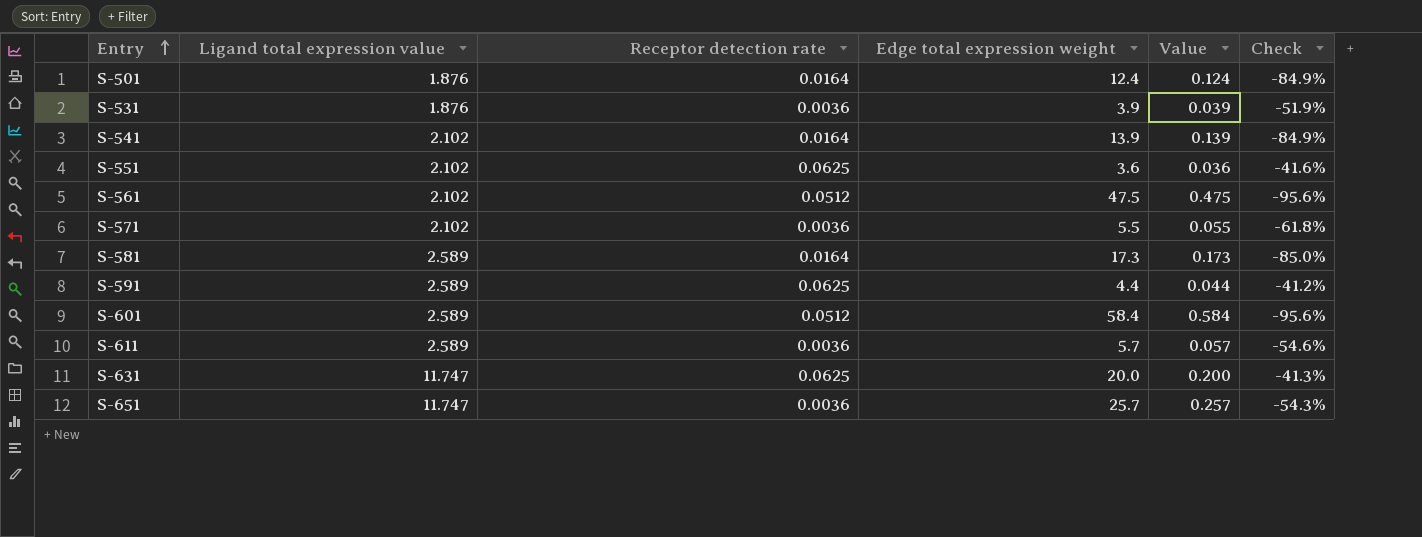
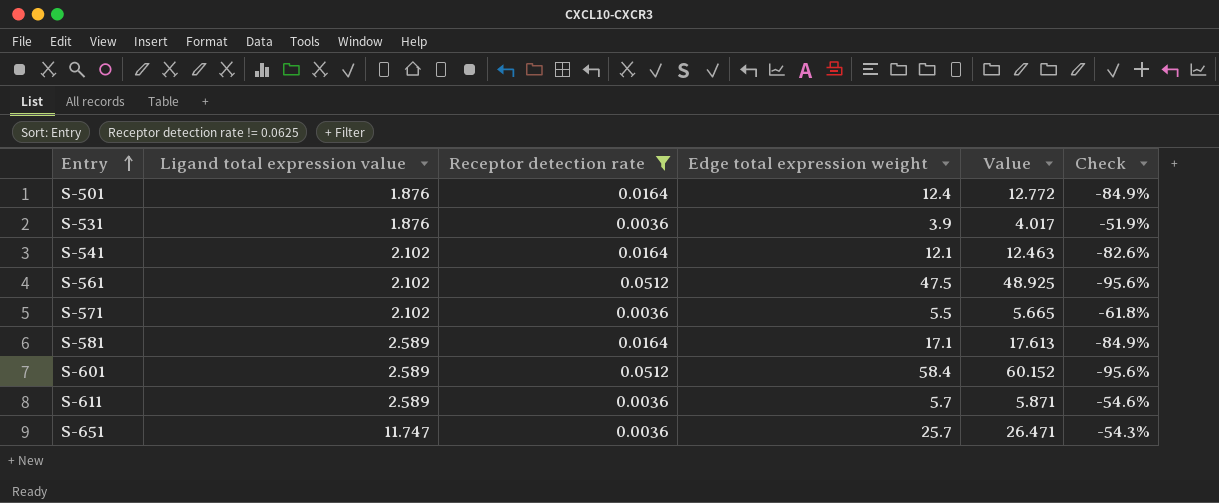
filter: none -> Receptor detection rate != 0.0625
column Value | formula: [Edge total expression weight] * 0.01 -> [Edge total expression weight] * 1.03
S-541 | Edge total expression weight: 13.9 -> 12.1
S-541 | Check: -84.9% -> -82.6%
S-581 | Edge total expression weight: 17.3 -> 17.1
S-581 | Check: -85.0% -> -84.9%

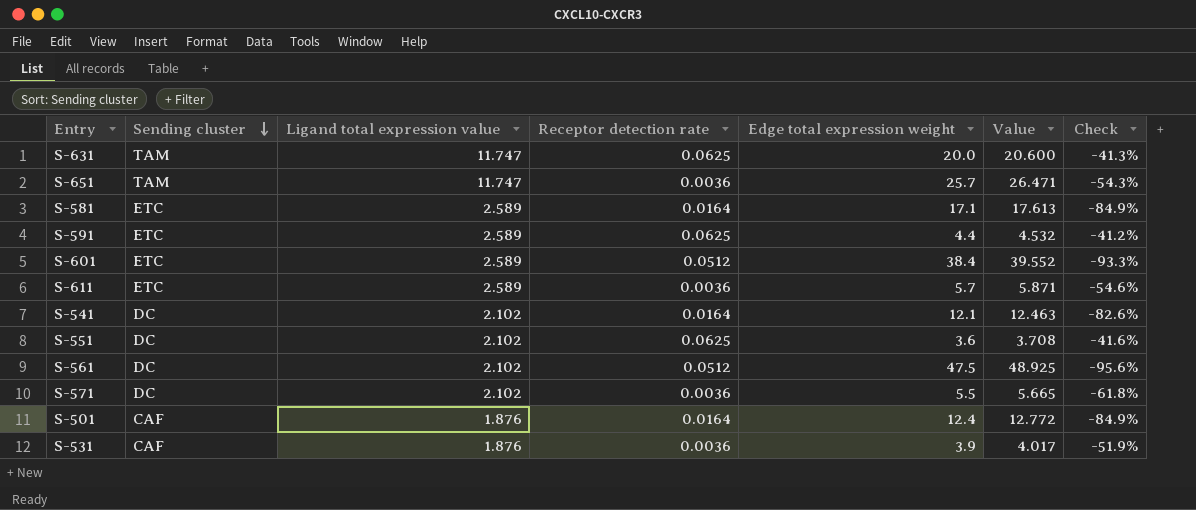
filter: Receptor detection rate != 0.0625 -> none
row order: Entry ascending -> Sending cluster descending
column Sending cluster | position: none -> 2
S-601 | Edge total expression weight: 58.4 -> 38.4
S-601 | Value: 60.152 -> 39.552
S-601 | Check: -95.6% -> -93.3%

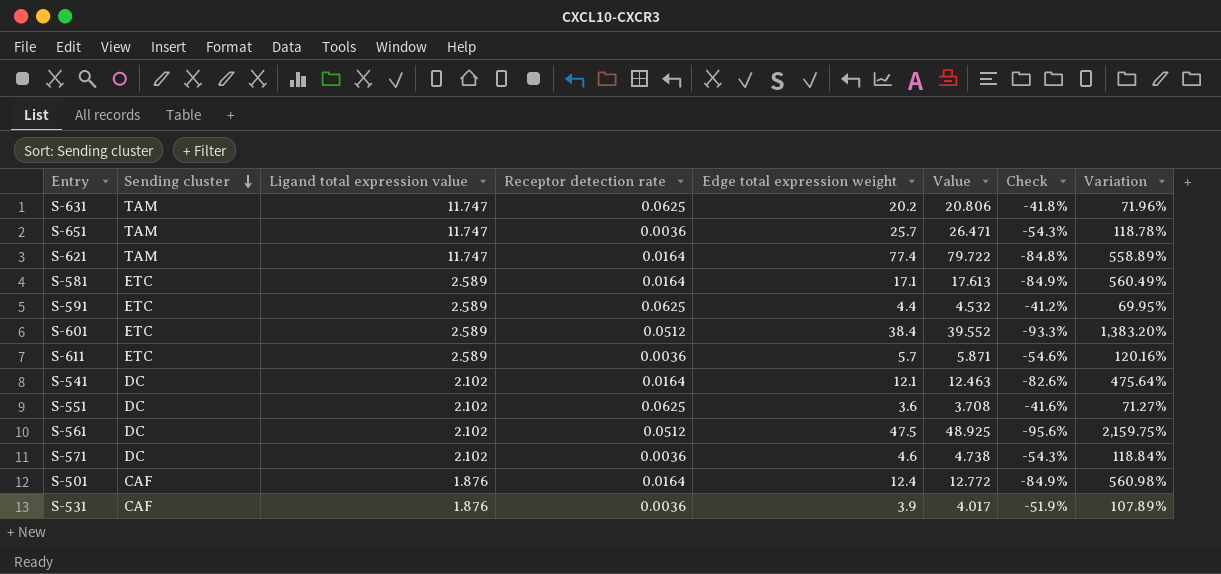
column Variation | formula: none -> ([Edge total expression weight] - [Ligand total expression value]) / [Ligand total expression value]
S-631 | Edge total expression weight: 20.0 -> 20.2
S-631 | Value: 20.600 -> 20.806
S-631 | Check: -41.3% -> -41.8%
row S-621: none -> TAM | 11.747 | 0.0164 | 77.4 | 79.722 | -84.8% | 558.89%
S-571 | Edge total expression weight: 5.5 -> 4.6
S-571 | Value: 5.665 -> 4.738
S-571 | Check: -61.8% -> -54.3%

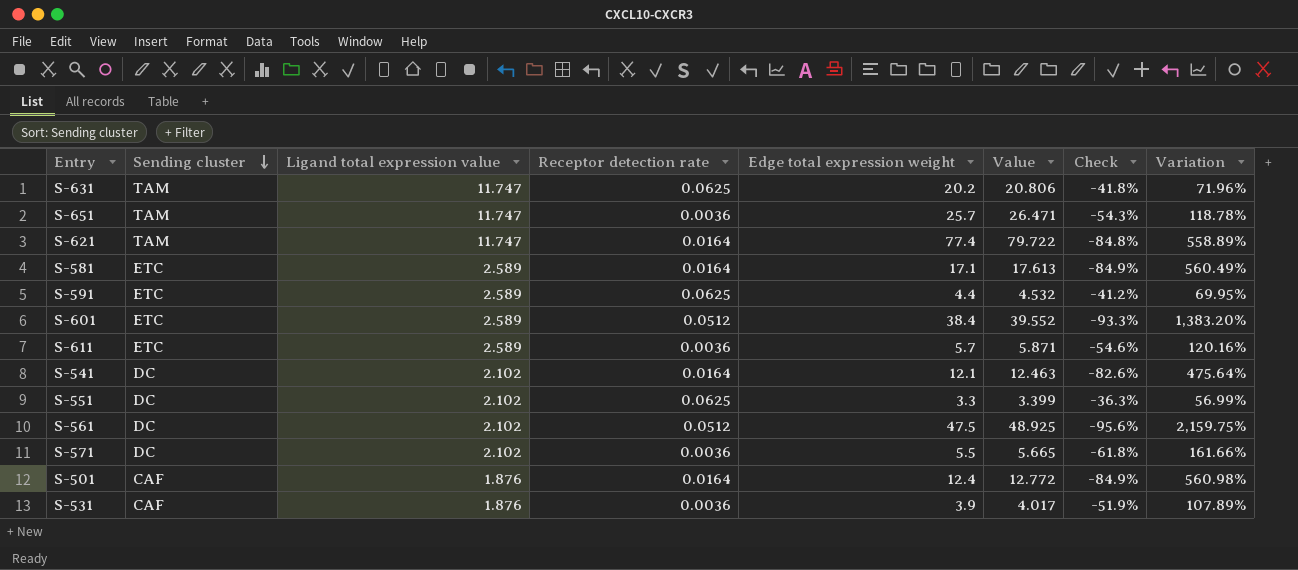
S-551 | Edge total expression weight: 3.6 -> 3.3
S-551 | Value: 3.708 -> 3.399
S-551 | Check: -41.6% -> -36.3%
S-551 | Variation: 71.27% -> 56.99%
S-571 | Edge total expression weight: 4.6 -> 5.5
S-571 | Value: 4.738 -> 5.665
S-571 | Check: -54.3% -> -61.8%
S-571 | Variation: 118.84% -> 161.66%

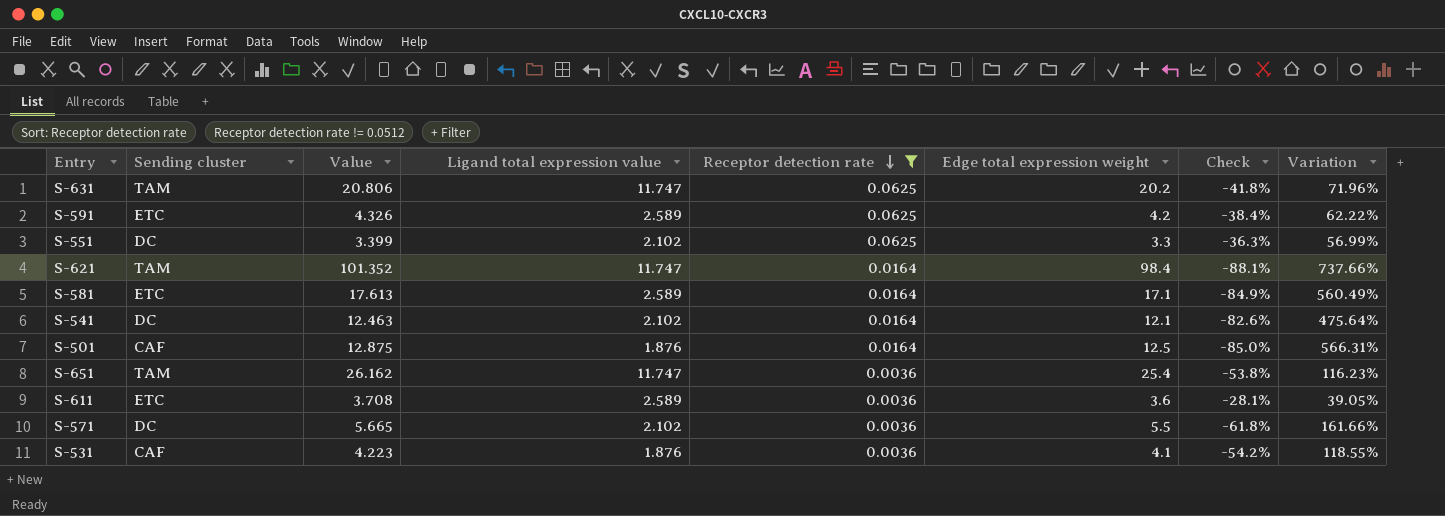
filter: none -> Receptor detection rate != 0.0512
row order: Sending cluster descending -> Receptor detection rate descending
column Value | position: 6 -> 3
S-591 | Value: 4.532 -> 4.326
S-591 | Edge total expression weight: 4.4 -> 4.2
S-591 | Check: -41.2% -> -38.4%
S-591 | Variation: 69.95% -> 62.22%
S-621 | Value: 79.722 -> 101.352
S-621 | Edge total expression weight: 77.4 -> 98.4
S-621 | Check: -84.8% -> -88.1%
S-621 | Variation: 558.89% -> 737.66%
S-501 | Value: 12.772 -> 12.875
S-501 | Edge total expression weight: 12.4 -> 12.5
S-501 | Check: -84.9% -> -85.0%
S-501 | Variation: 560.98% -> 566.31%
S-651 | Value: 26.471 -> 26.162
S-651 | Edge total expression weight: 25.7 -> 25.4
S-651 | Check: -54.3% -> -53.8%
S-651 | Variation: 118.78% -> 116.23%
S-611 | Value: 5.871 -> 3.708
S-611 | Edge total expression weight: 5.7 -> 3.6
S-611 | Check: -54.6% -> -28.1%
S-611 | Variation: 120.16% -> 39.05%
S-531 | Value: 4.017 -> 4.223
S-531 | Edge total expression weight: 3.9 -> 4.1
S-531 | Check: -51.9% -> -54.2%
S-531 | Variation: 107.89% -> 118.55%

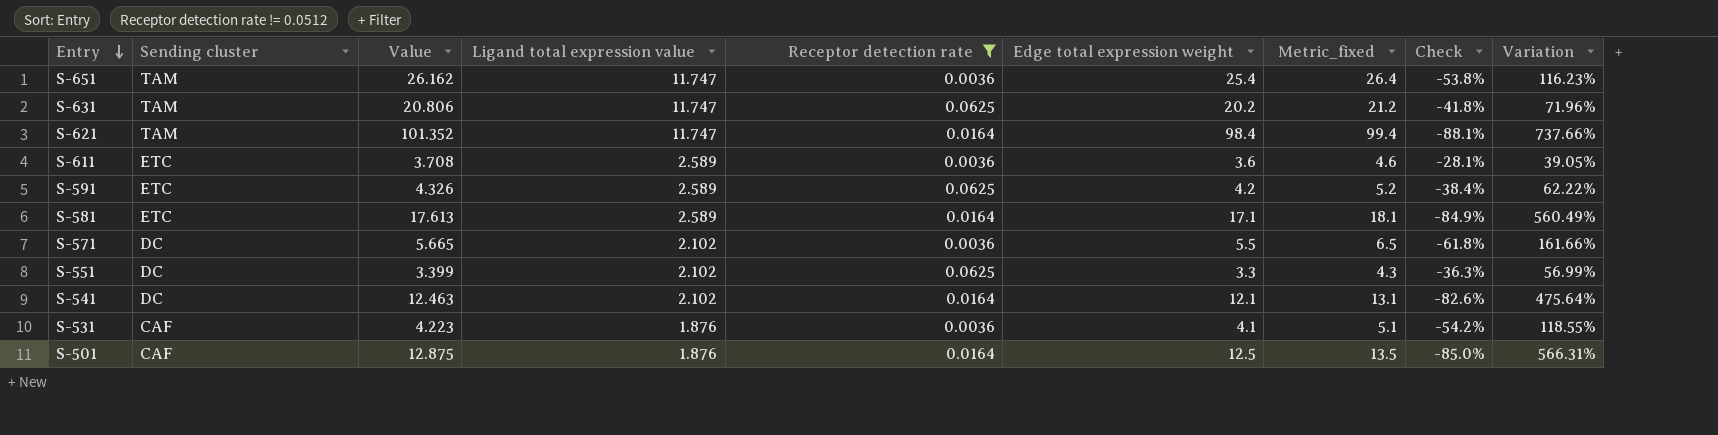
row order: Receptor detection rate descending -> Entry descending
column Metric_fixed | formula: none -> [Edge total expression weight] + 1

